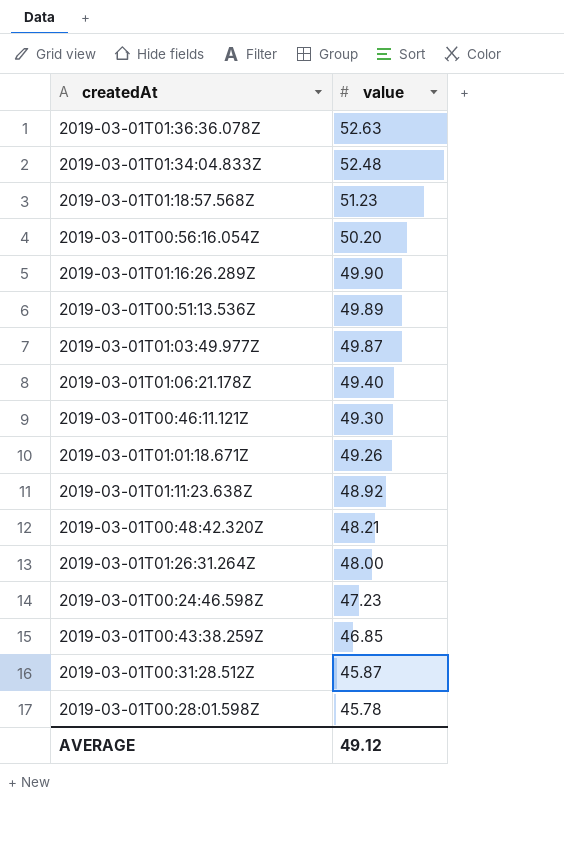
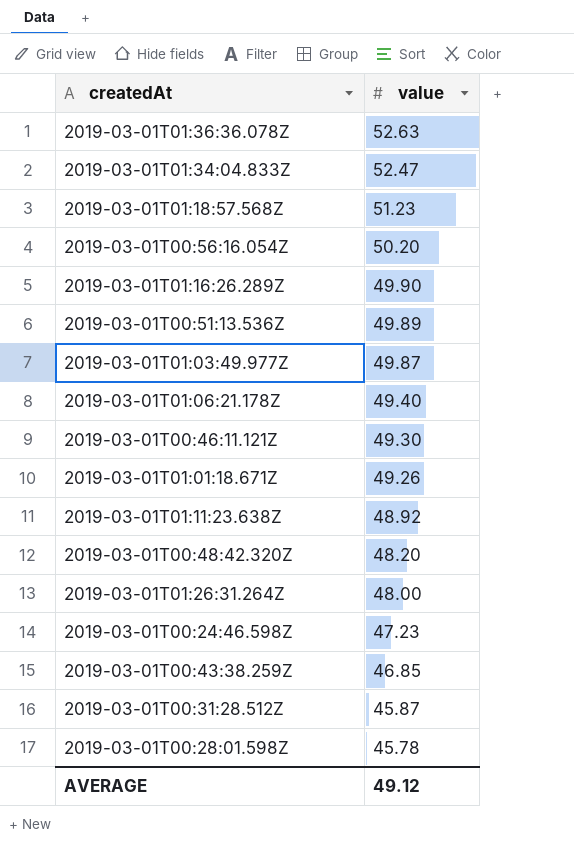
2019-03-01T01:34:04.833Z | value: 52.48 -> 52.47
2019-03-01T00:48:42.320Z | value: 48.21 -> 48.20

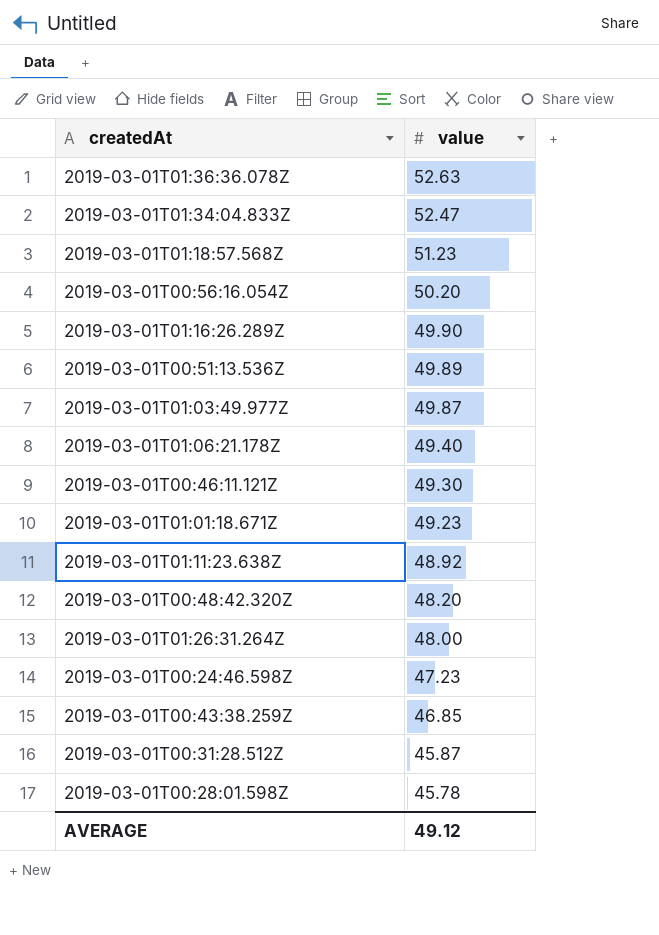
2019-03-01T01:01:18.671Z | value: 49.26 -> 49.23

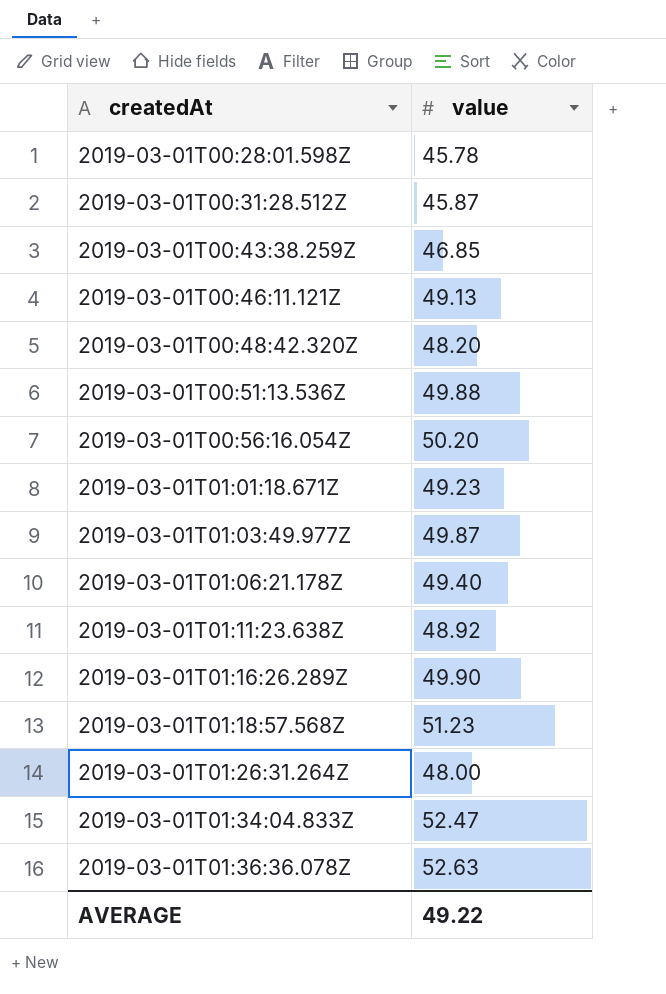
row order: value descending -> createdAt ascending
row 2019-03-01T00:24:46.598Z: 47.23 -> none
2019-03-01T00:46:11.121Z | value: 49.30 -> 49.13
2019-03-01T00:51:13.536Z | value: 49.89 -> 49.88
AVERAGE | value: 49.12 -> 49.22

